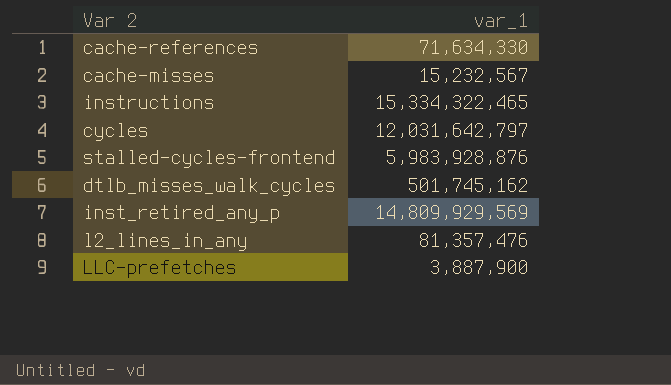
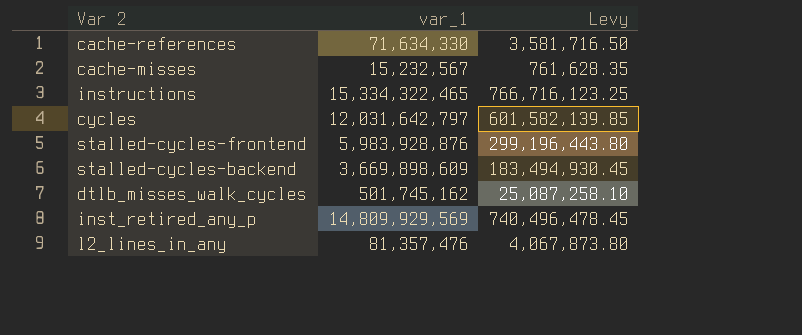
column Levy | formula: none -> [var_1] * 0.05
row LLC-prefetches: 3,887,900 -> none
row stalled-cycles-backend: none -> 3,669,898,609 | 183,494,930.45

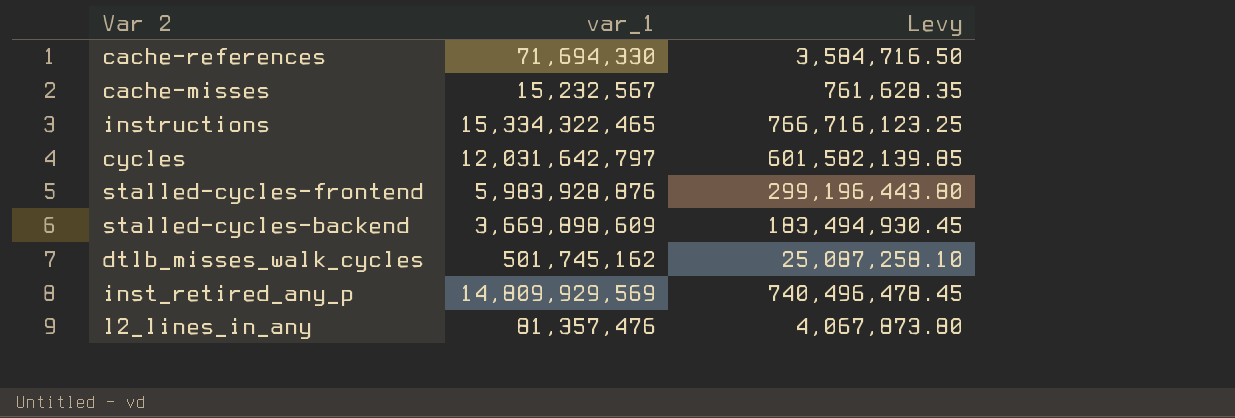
cache-references | var_1: 71,634,330 -> 71,694,330
cache-references | Levy: 3,581,716.50 -> 3,584,716.50

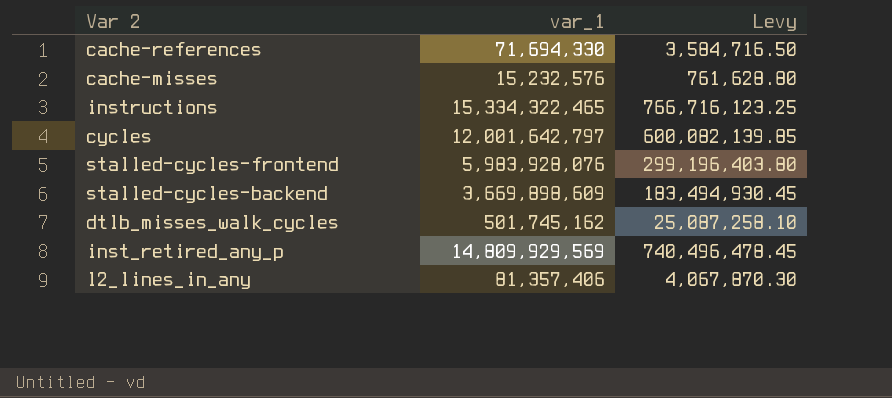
cache-misses | var_1: 15,232,567 -> 15,232,576
cache-misses | Levy: 761,628.35 -> 761,628.80
cycles | var_1: 12,031,642,797 -> 12,001,642,797
cycles | Levy: 601,582,139.85 -> 600,082,139.85
stalled-cycles-frontend | var_1: 5,983,928,876 -> 5,983,928,076
stalled-cycles-frontend | Levy: 299,196,443.80 -> 299,196,403.80
l2_lines_in_any | var_1: 81,357,476 -> 81,357,406
l2_lines_in_any | Levy: 4,067,873.80 -> 4,067,870.30

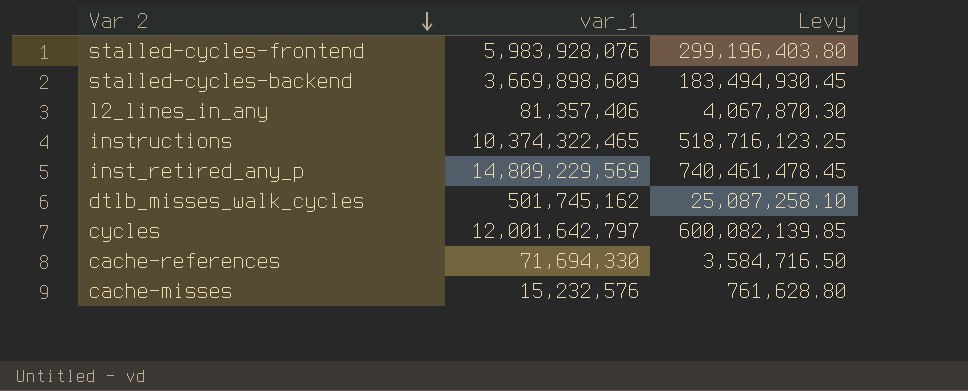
row order: none -> Var 2 descending
instructions | var_1: 15,334,322,465 -> 10,374,322,465
instructions | Levy: 766,716,123.25 -> 518,716,123.25
inst_retired_any_p | var_1: 14,809,929,569 -> 14,809,229,569
inst_retired_any_p | Levy: 740,496,478.45 -> 740,461,478.45

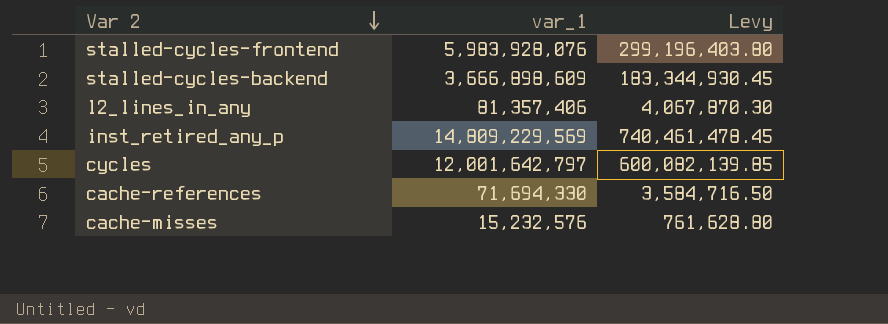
row instructions: 10,374,322,465 | 518,716,123.25 -> none
row dtlb_misses_walk_cycles: 501,745,162 | 25,087,258.10 -> none
stalled-cycles-backend | var_1: 3,669,898,609 -> 3,666,898,609
stalled-cycles-backend | Levy: 183,494,930.45 -> 183,344,930.45

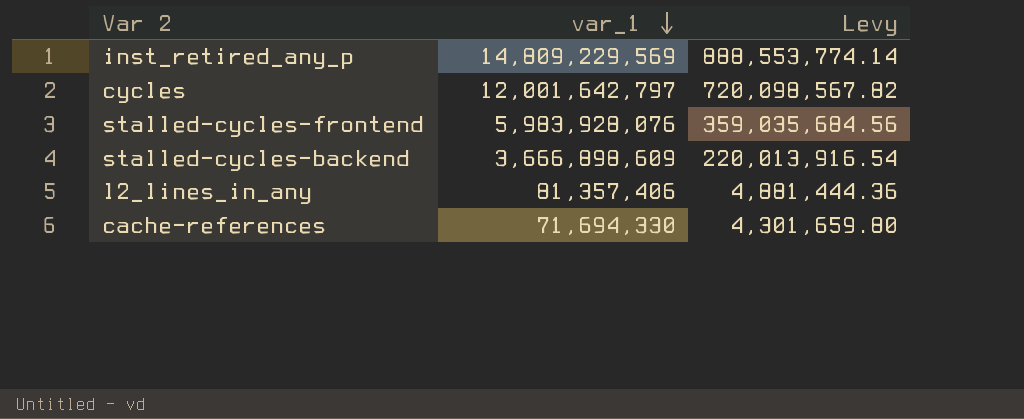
row order: Var 2 descending -> var_1 descending
column Levy | formula: [var_1] * 0.05 -> [var_1] * 0.06
row cache-misses: 15,232,576 | 761,628.80 -> none

